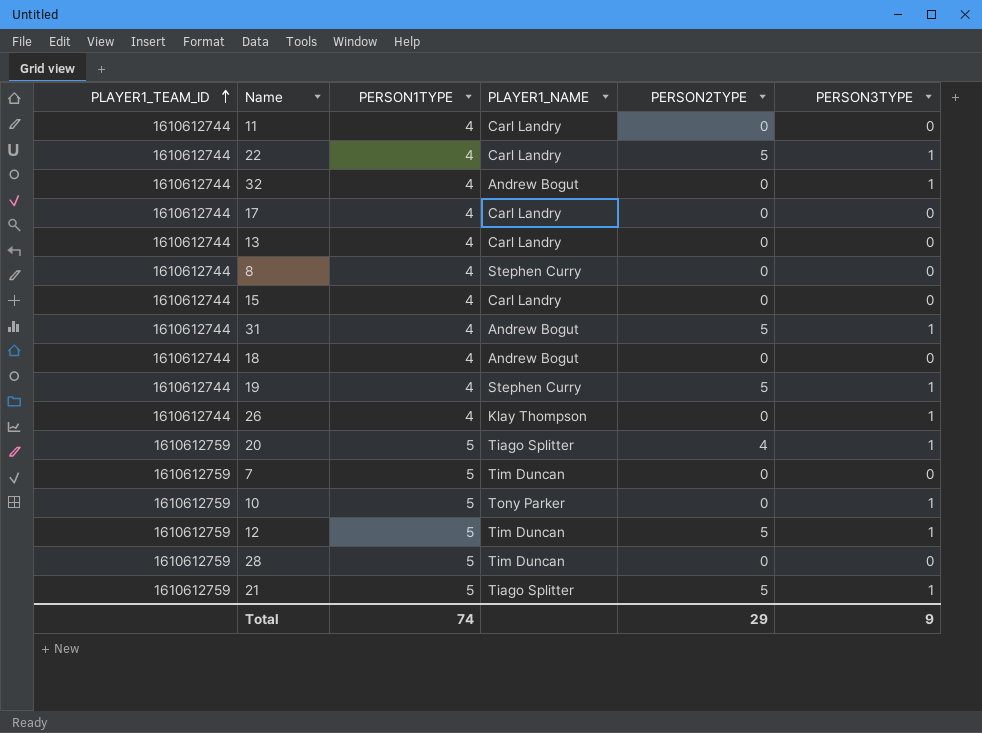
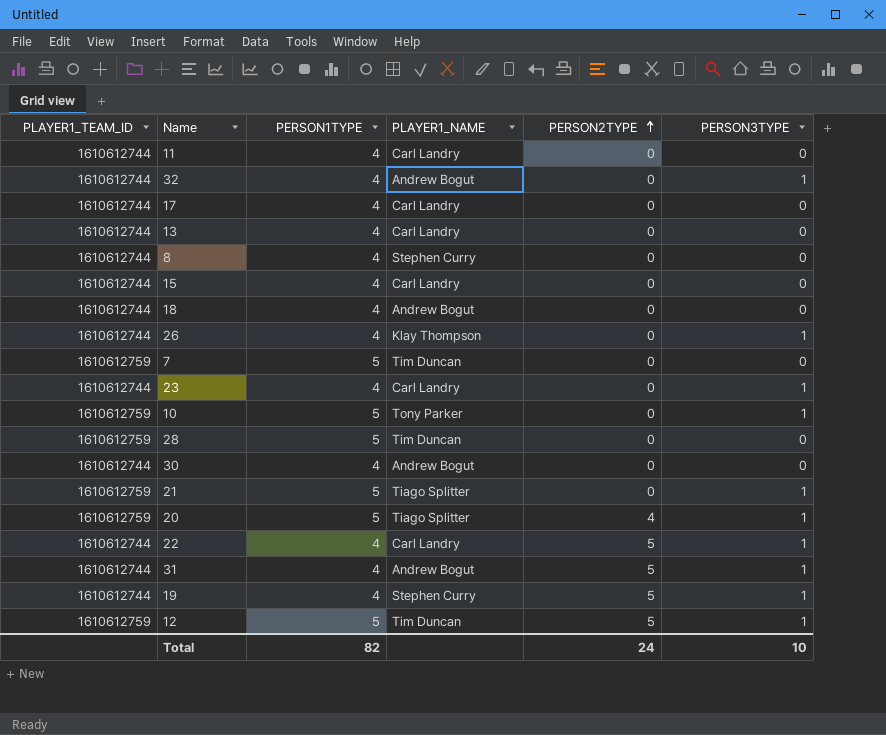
row order: PLAYER1_TEAM_ID ascending -> PERSON2TYPE ascending
row 23: none -> 1610612744 | 4 | Carl Landry | 0 | 1
row 30: none -> 1610612744 | 4 | Andrew Bogut | 0 | 0
21 | PERSON2TYPE: 5 -> 0
Total | PERSON1TYPE: 74 -> 82
Total | PERSON2TYPE: 29 -> 24
Total | PERSON3TYPE: 9 -> 10

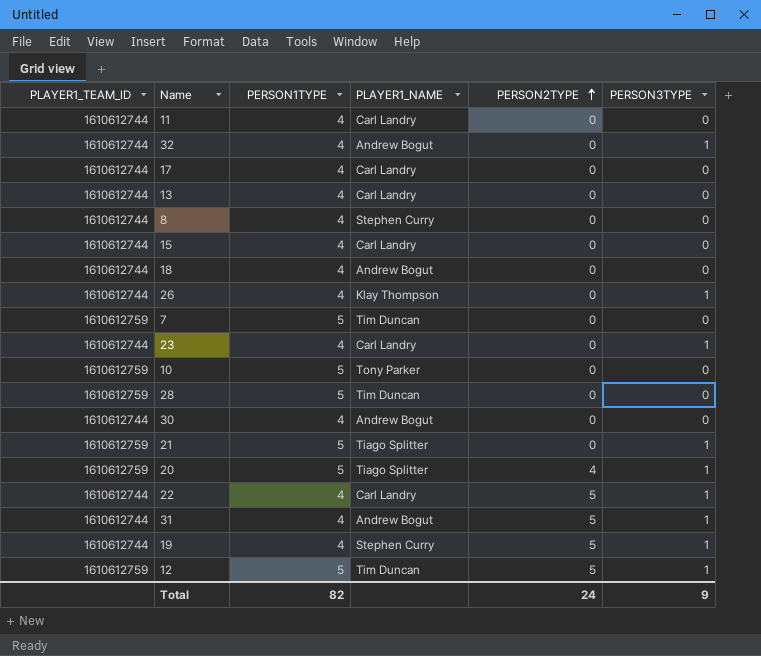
10 | PERSON3TYPE: 1 -> 0
Total | PERSON3TYPE: 10 -> 9

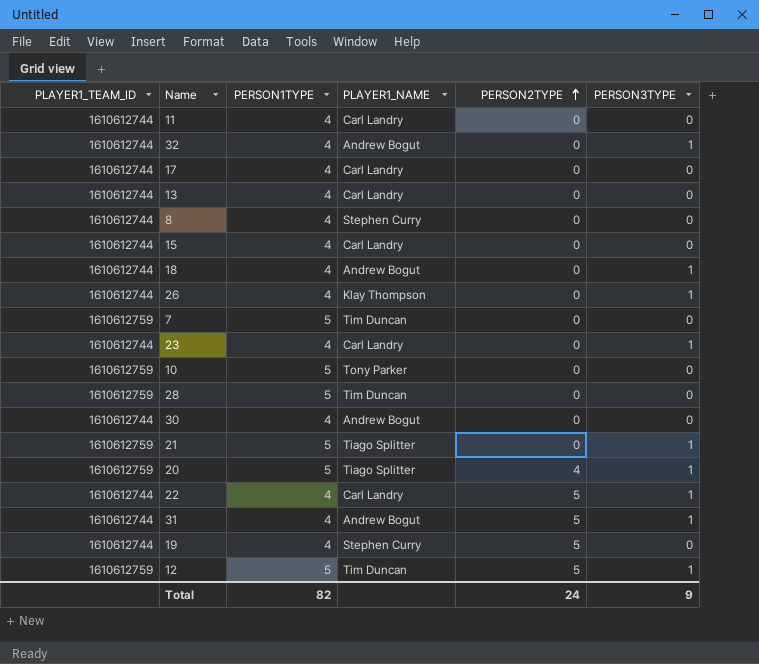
18 | PERSON3TYPE: 0 -> 1
19 | PERSON3TYPE: 1 -> 0

